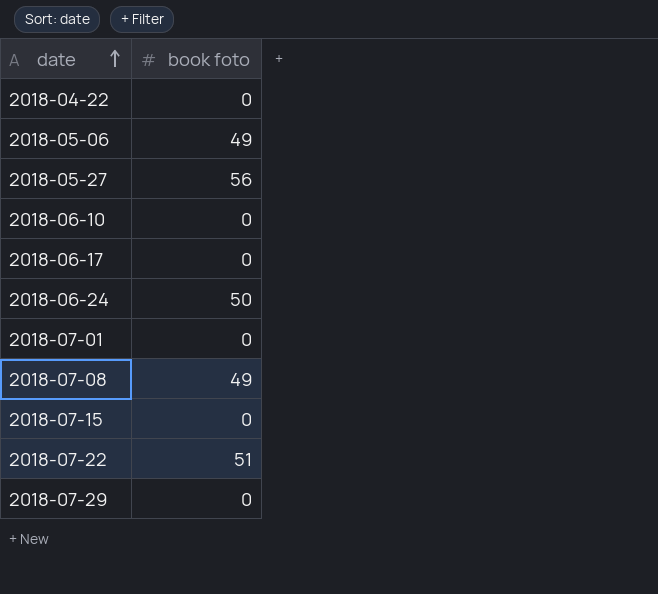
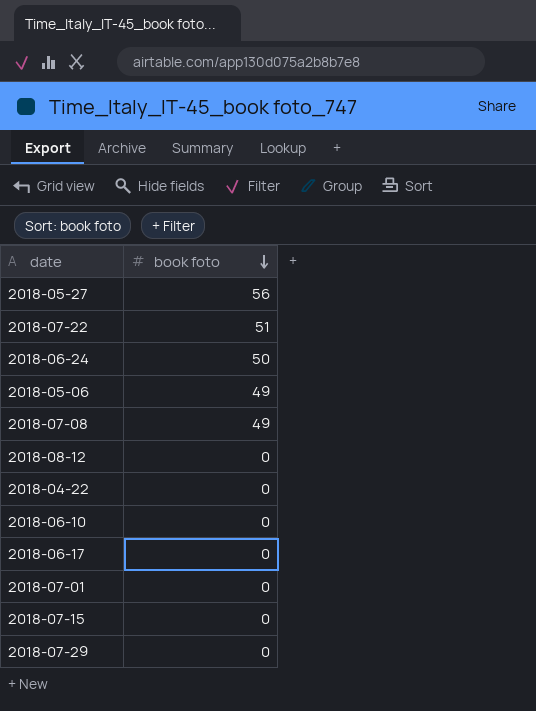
row order: date ascending -> book foto descending
row 2018-08-12: none -> 0

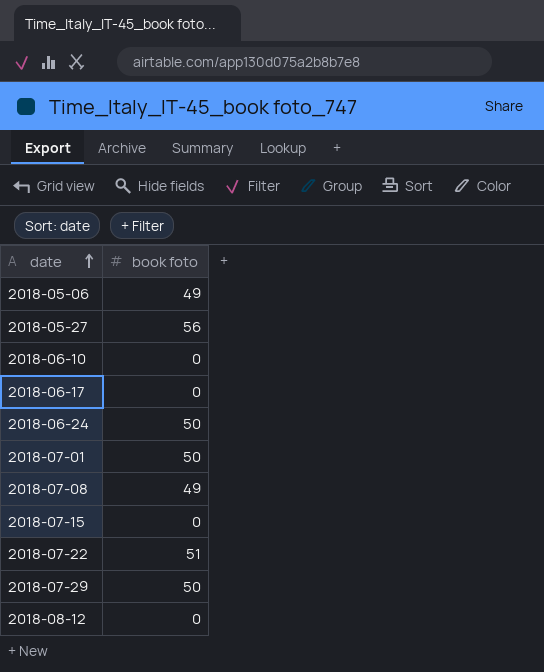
row order: book foto descending -> date ascending
row 2018-04-22: 0 -> none
2018-07-01 | book foto: 0 -> 50
2018-07-29 | book foto: 0 -> 50

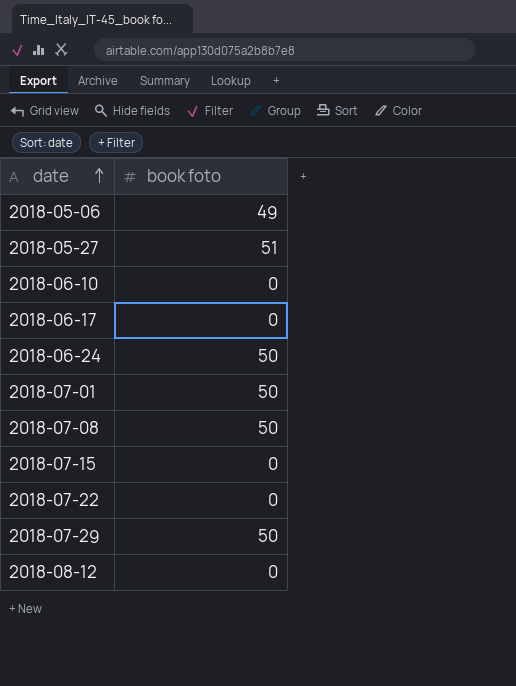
2018-05-27 | book foto: 56 -> 51
2018-07-08 | book foto: 49 -> 50
2018-07-22 | book foto: 51 -> 0

